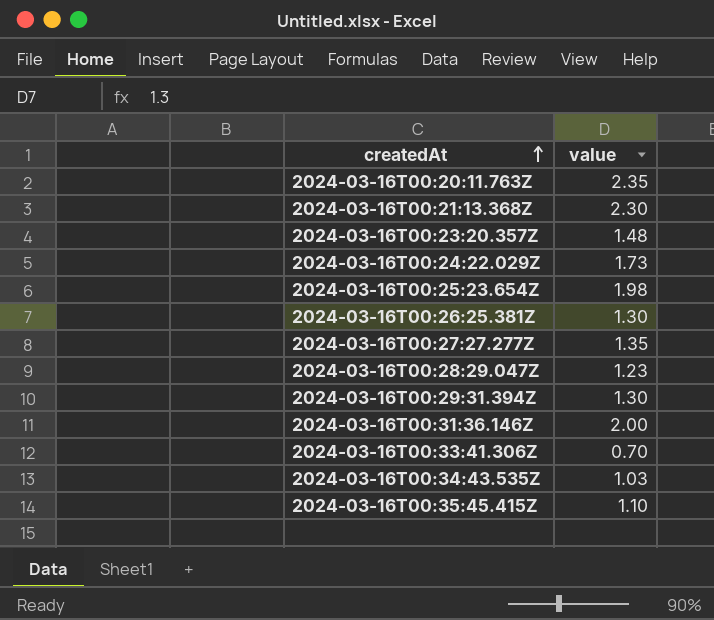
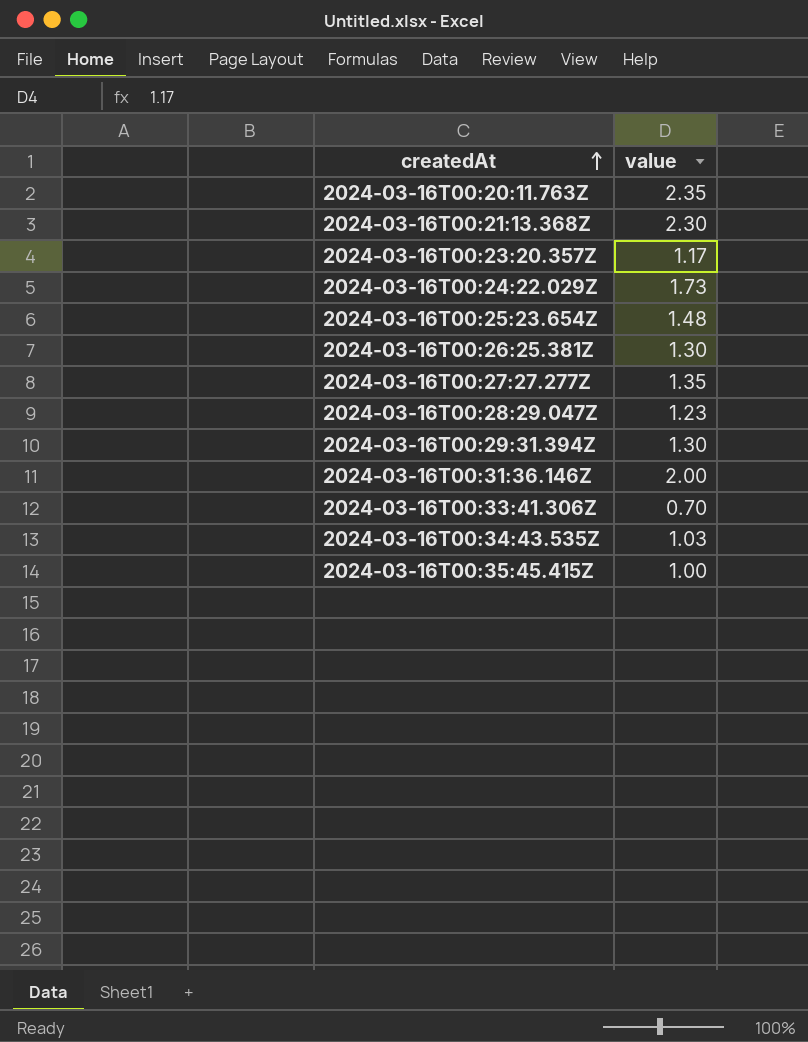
2024-03-16T00:23:20.357Z | value: 1.48 -> 1.17
2024-03-16T00:25:23.654Z | value: 1.98 -> 1.48
2024-03-16T00:35:45.415Z | value: 1.10 -> 1.00

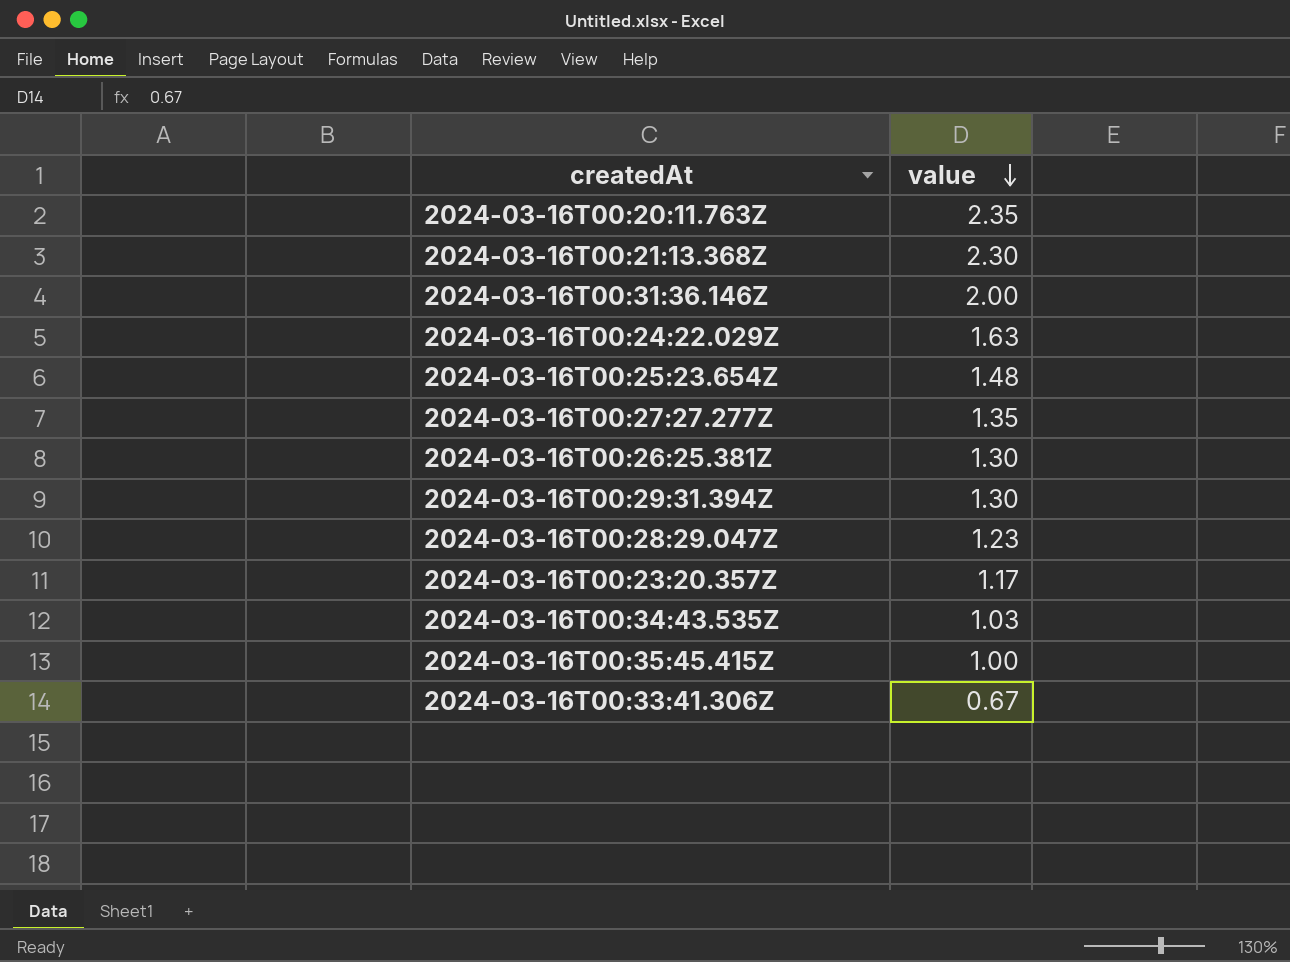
row order: createdAt ascending -> value descending
2024-03-16T00:24:22.029Z | value: 1.73 -> 1.63
2024-03-16T00:33:41.306Z | value: 0.70 -> 0.67

